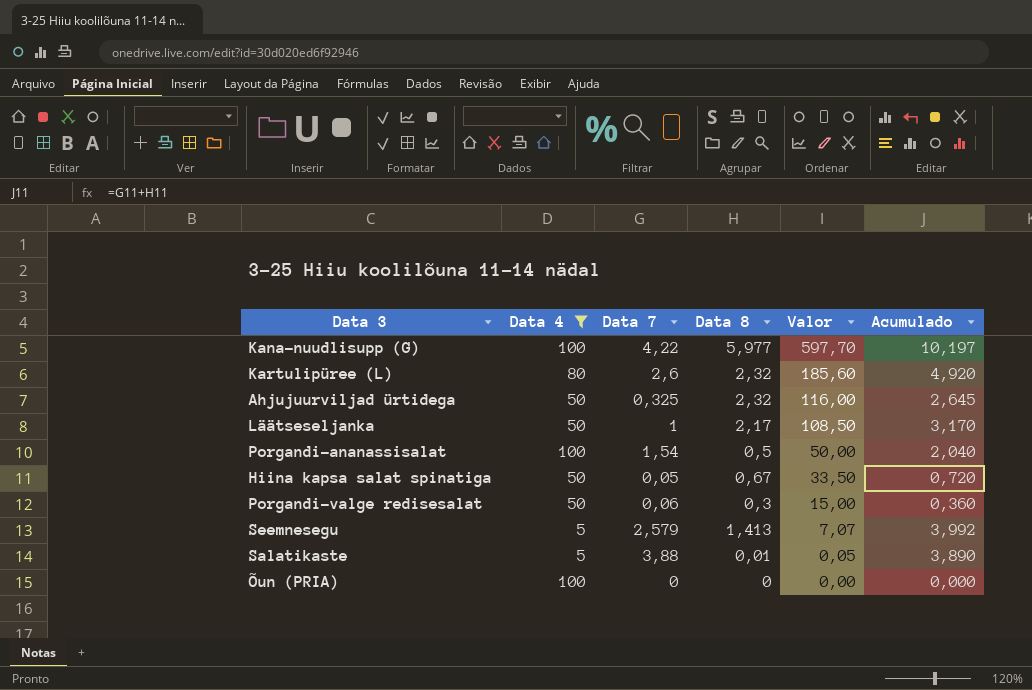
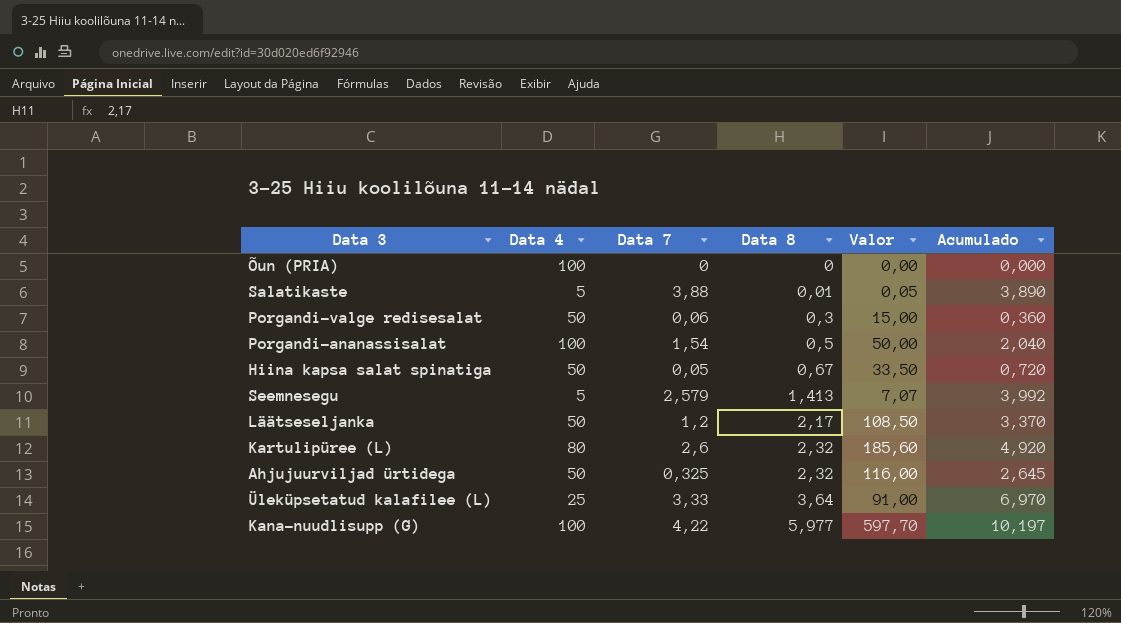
filter: Data 4 != 25 -> none
row order: Valor descending -> Data 8 ascending
Läätseseljanka | Data 7: 1 -> 1,2
Läätseseljanka | Acumulado: 3,170 -> 3,370

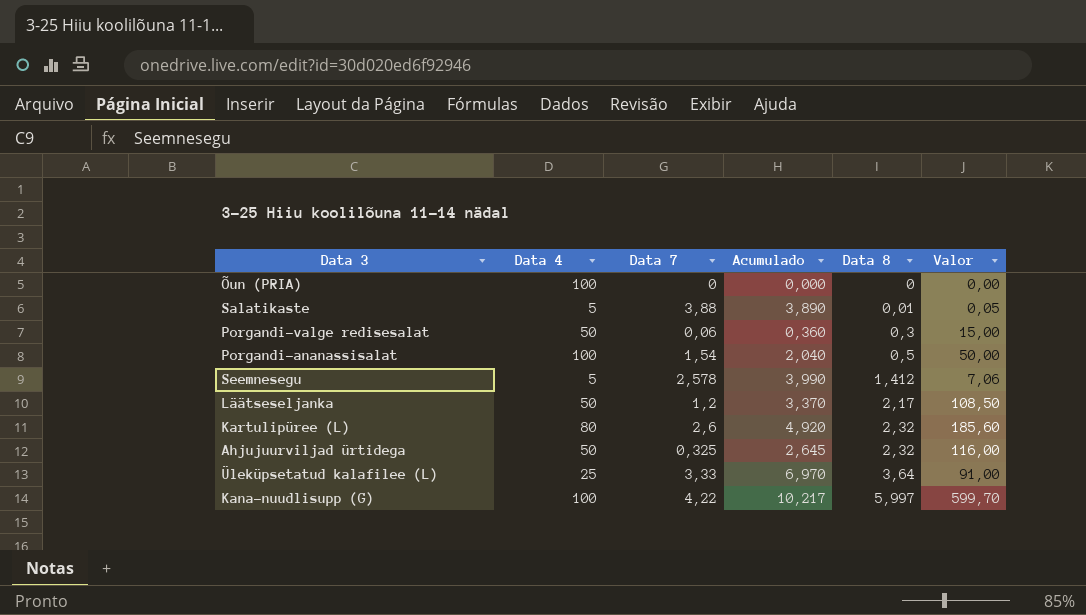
column Acumulado | position: 6 -> 4
row Hiina kapsa salat spinatiga: 50 | 0,05 | 0,67 | 33,50 | 0,720 -> none
Seemnesegu | Data 7: 2,579 -> 2,578
Seemnesegu | Acumulado: 3,992 -> 3,990
Seemnesegu | Data 8: 1,413 -> 1,412
Seemnesegu | Valor: 7,07 -> 7,06
Kana-nuudlisupp (G) | Acumulado: 10,197 -> 10,217
Kana-nuudlisupp (G) | Data 8: 5,977 -> 5,997
Kana-nuudlisupp (G) | Valor: 597,70 -> 599,70

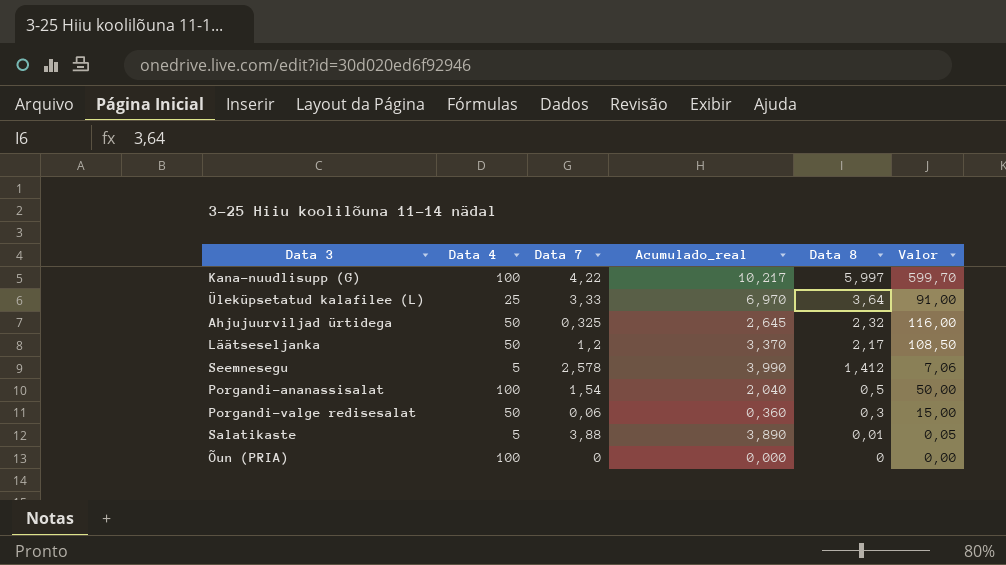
row order: Data 8 ascending -> Data 8 descending
column name: Acumulado -> Acumulado_real
row Kartulipüree (L): 80 | 2,6 | 4,920 | 2,32 | 185,60 -> none

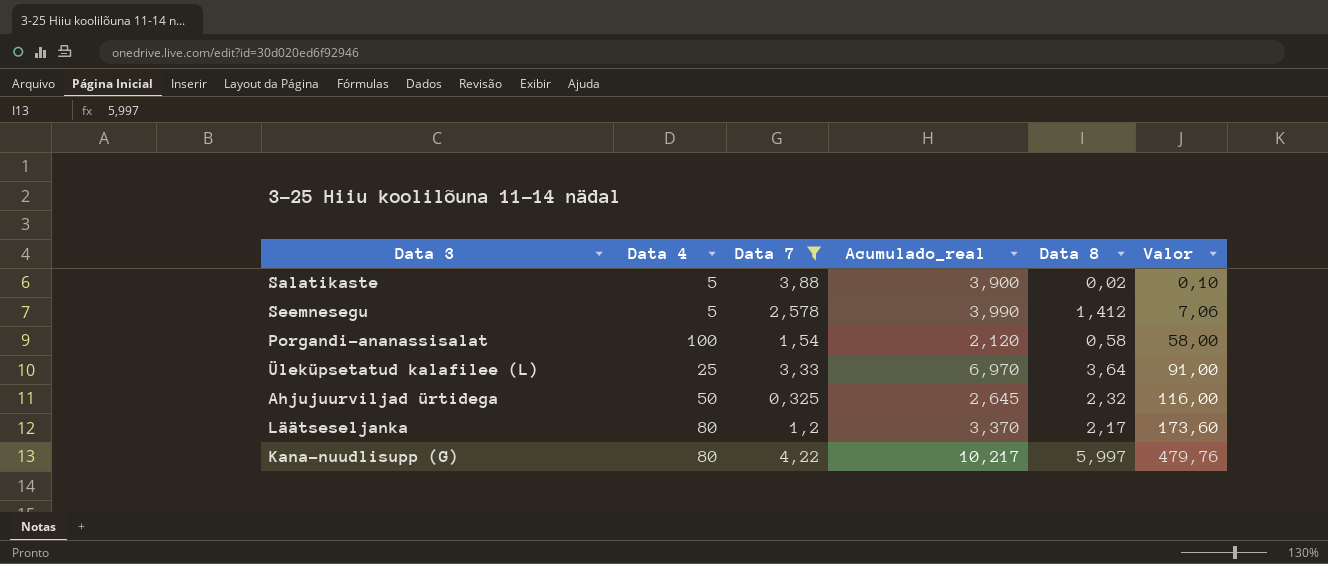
filter: none -> Data 7 >= 0,325
row order: Data 8 descending -> Valor ascending
Salatikaste | Acumulado_real: 3,890 -> 3,900
Salatikaste | Data 8: 0,01 -> 0,02
Salatikaste | Valor: 0,05 -> 0,10
Porgandi-ananassisalat | Acumulado_real: 2,040 -> 2,120
Porgandi-ananassisalat | Data 8: 0,5 -> 0,58
Porgandi-ananassisalat | Valor: 50,00 -> 58,00
Läätseseljanka | Data 4: 50 -> 80
Läätseseljanka | Valor: 108,50 -> 173,60
Kana-nuudlisupp (G) | Data 4: 100 -> 80
Kana-nuudlisupp (G) | Valor: 599,70 -> 479,76

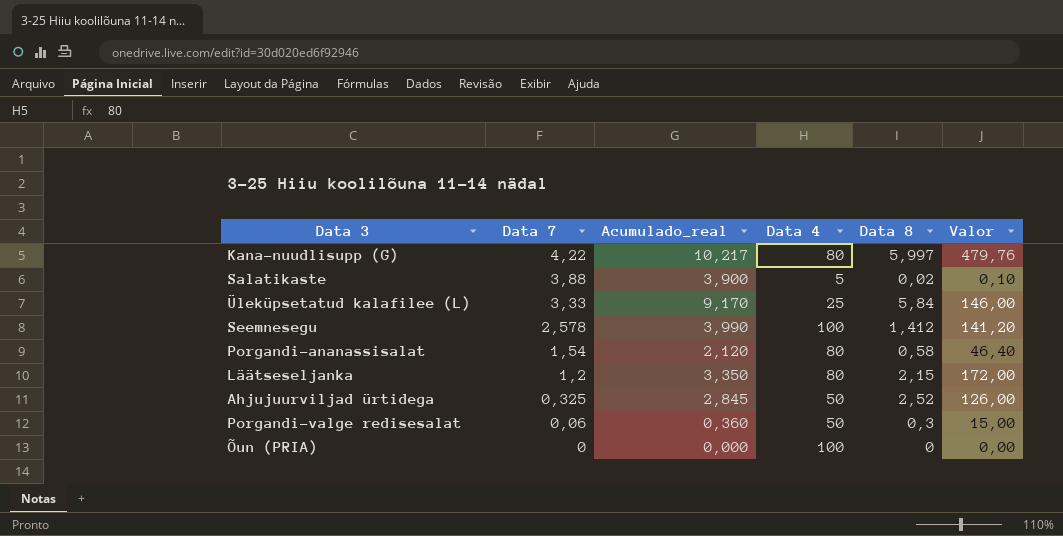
filter: Data 7 >= 0,325 -> none
row order: Valor ascending -> Data 7 descending
column Data 4 | position: 2 -> 4
Üleküpsetatud kalafilee (L) | Acumulado_real: 6,970 -> 9,170
Üleküpsetatud kalafilee (L) | Data 8: 3,64 -> 5,84
Üleküpsetatud kalafilee (L) | Valor: 91,00 -> 146,00
Seemnesegu | Data 4: 5 -> 100
Seemnesegu | Valor: 7,06 -> 141,20
Porgandi-ananassisalat | Data 4: 100 -> 80
Porgandi-ananassisalat | Valor: 58,00 -> 46,40
Läätseseljanka | Acumulado_real: 3,370 -> 3,350
Läätseseljanka | Data 8: 2,17 -> 2,15
Läätseseljanka | Valor: 173,60 -> 172,00
Ahjujuurviljad ürtidega | Acumulado_real: 2,645 -> 2,845
Ahjujuurviljad ürtidega | Data 8: 2,32 -> 2,52
Ahjujuurviljad ürtidega | Valor: 116,00 -> 126,00

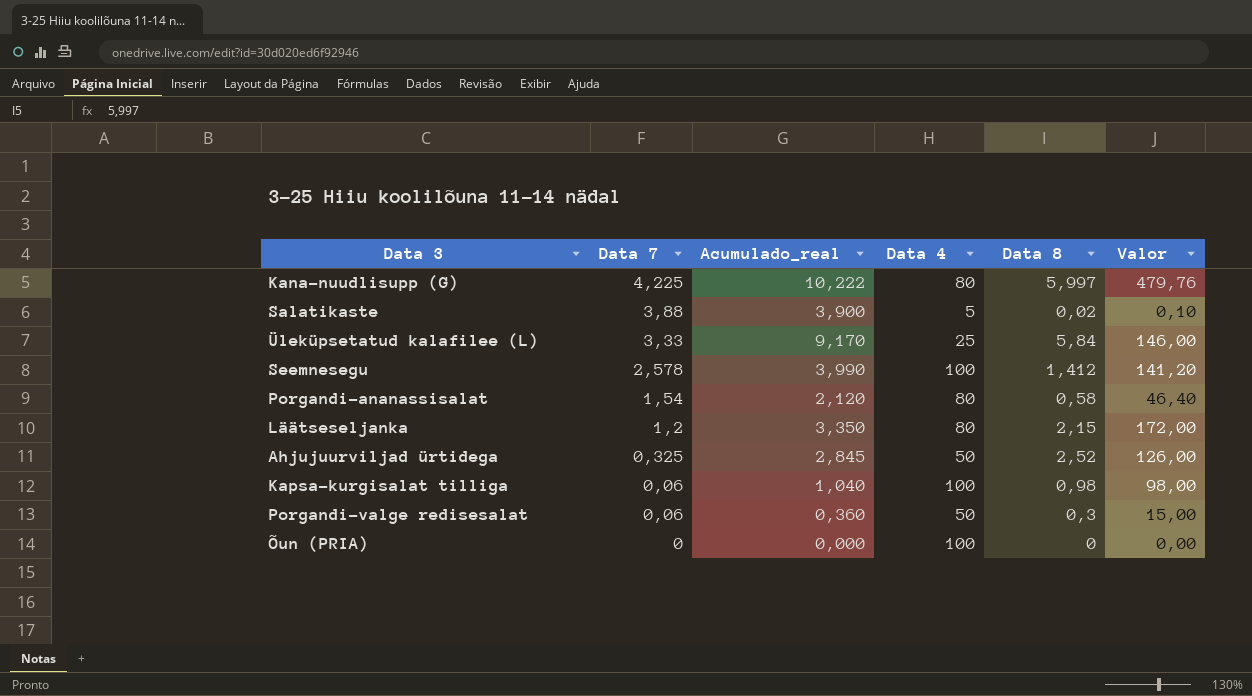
Kana-nuudlisupp (G) | Data 7: 4,22 -> 4,225
Kana-nuudlisupp (G) | Acumulado_real: 10,217 -> 10,222
row Kapsa-kurgisalat tilliga: none -> 0,06 | 1,040 | 100 | 0,98 | 98,00

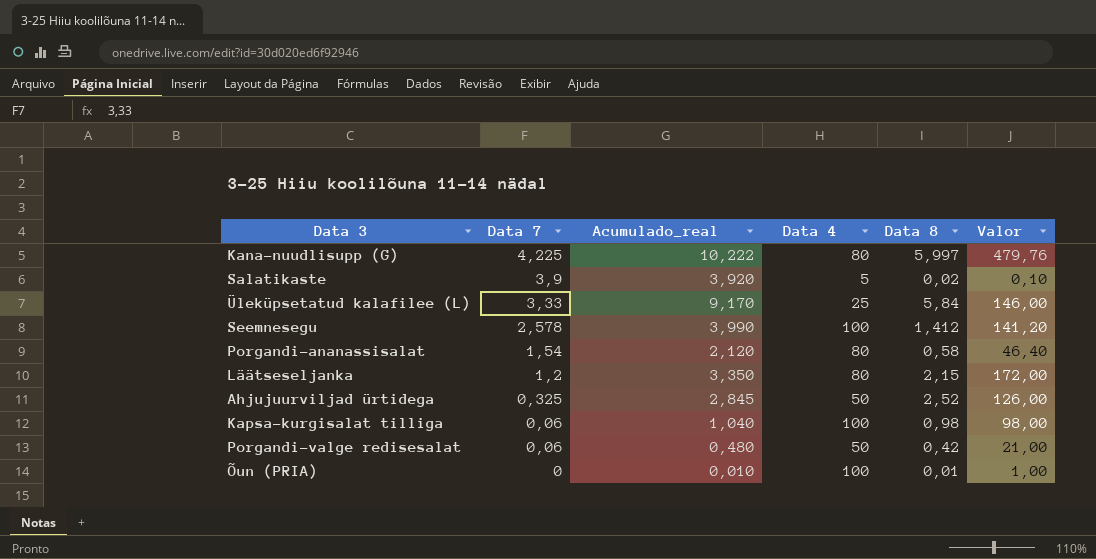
Salatikaste | Data 7: 3,88 -> 3,9
Salatikaste | Acumulado_real: 3,900 -> 3,920
Porgandi-valge redisesalat | Acumulado_real: 0,360 -> 0,480
Porgandi-valge redisesalat | Data 8: 0,3 -> 0,42
Porgandi-valge redisesalat | Valor: 15,00 -> 21,00
Õun (PRIA) | Acumulado_real: 0,000 -> 0,010
Õun (PRIA) | Data 8: 0 -> 0,01
Õun (PRIA) | Valor: 0,00 -> 1,00

